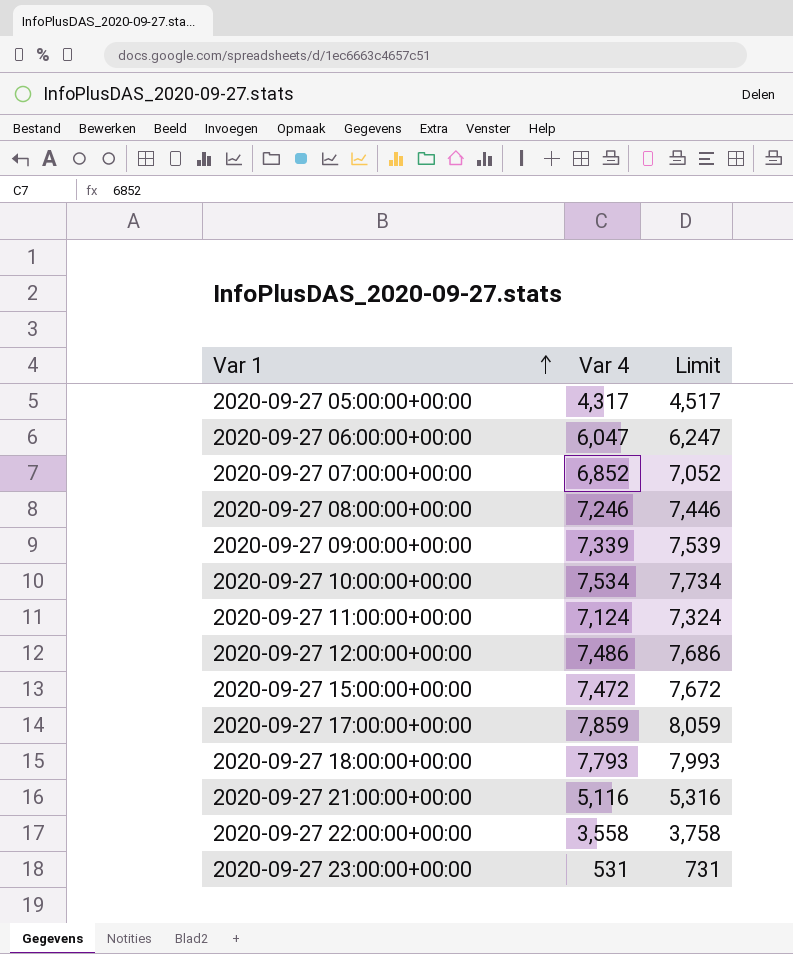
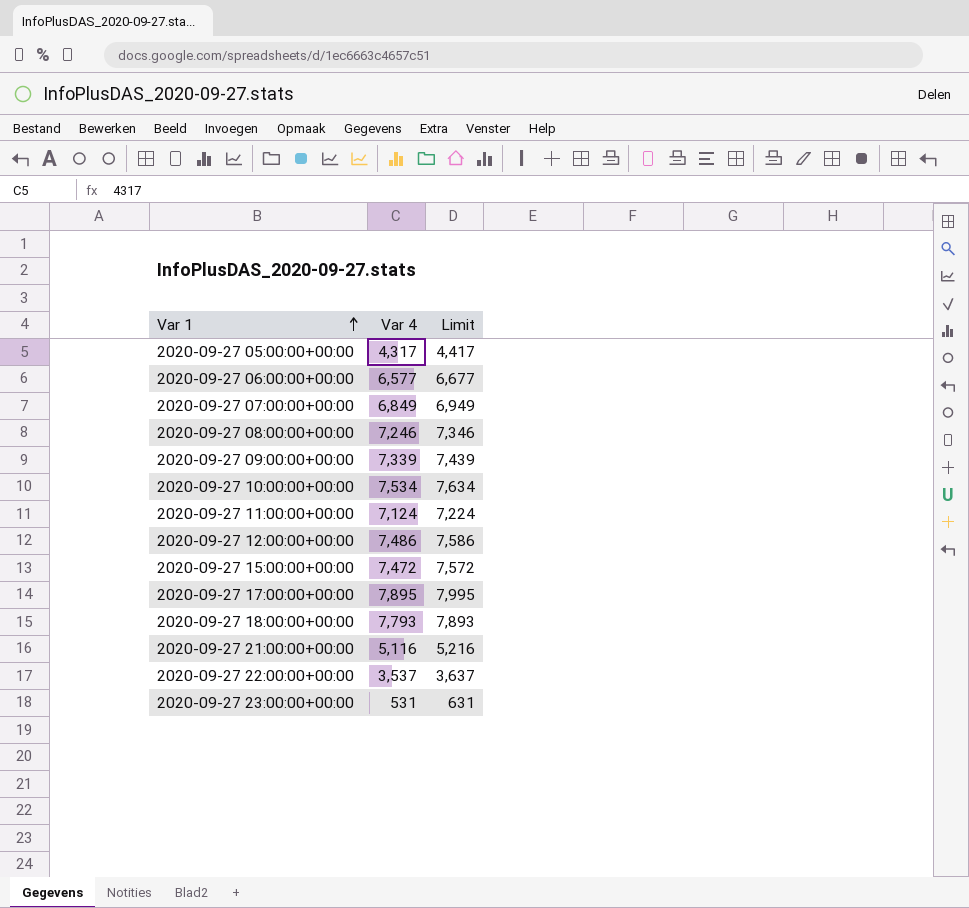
column Limit | formula: [Var 4] + 200 -> [Var 4] + 100
2020-09-27 06:00:00+00:00 | Var 4: 6,047 -> 6,577
2020-09-27 07:00:00+00:00 | Var 4: 6,852 -> 6,849
2020-09-27 17:00:00+00:00 | Var 4: 7,859 -> 7,895
2020-09-27 22:00:00+00:00 | Var 4: 3,558 -> 3,537

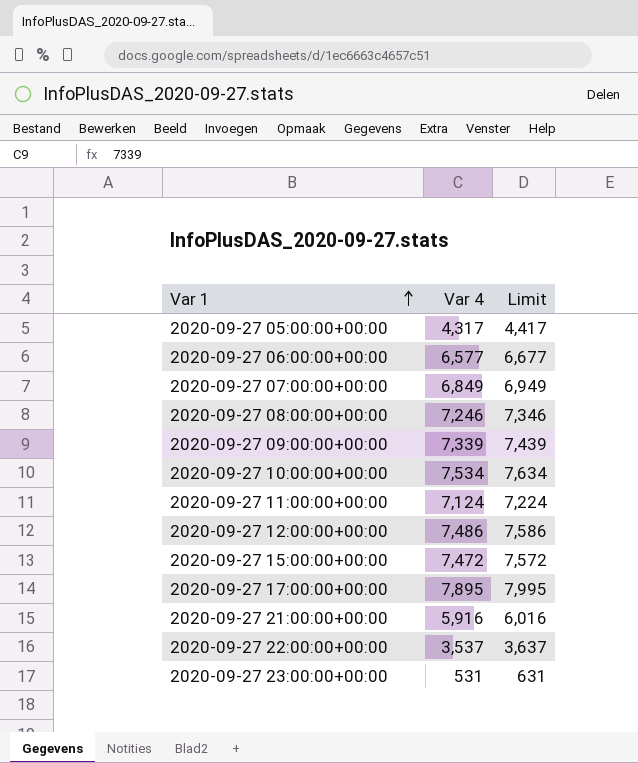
row 2020-09-27 18:00:00+00:00: 7,793 | 7,893 -> none
2020-09-27 21:00:00+00:00 | Var 4: 5,116 -> 5,916
2020-09-27 21:00:00+00:00 | Limit: 5,216 -> 6,016

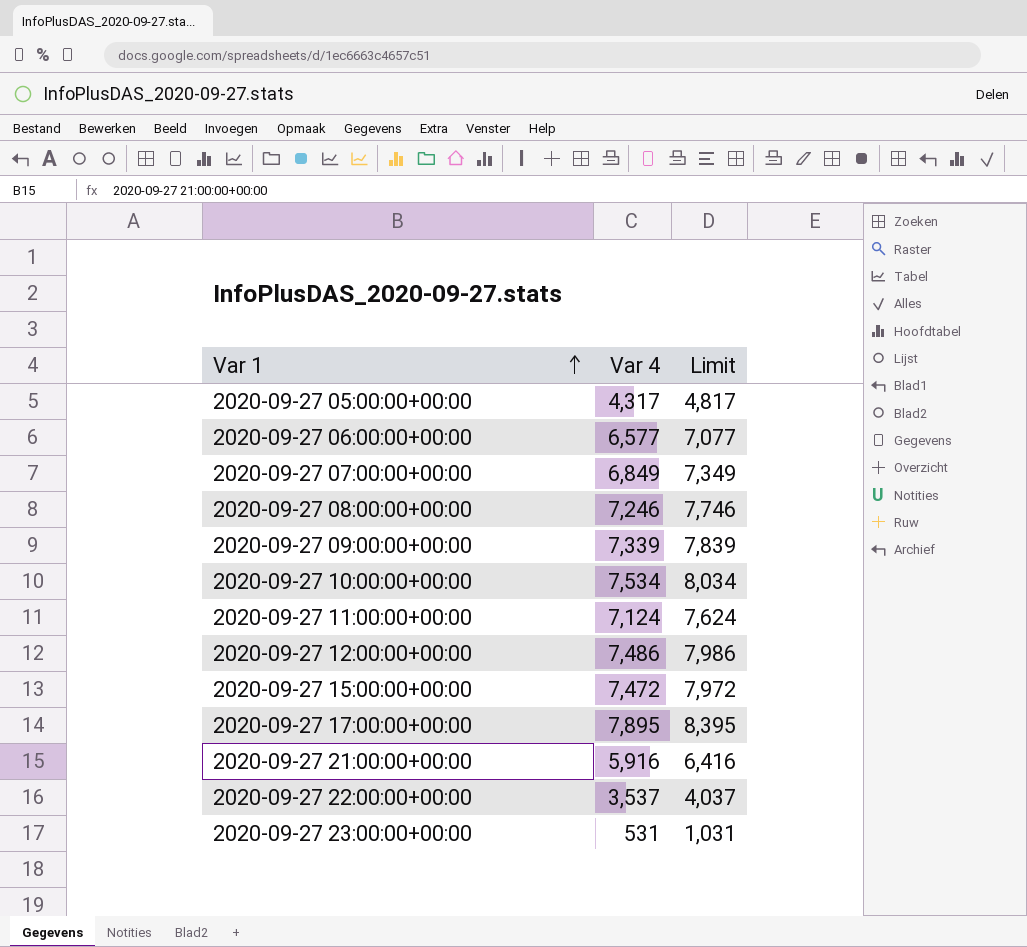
column Limit | formula: [Var 4] + 100 -> [Var 4] + 500

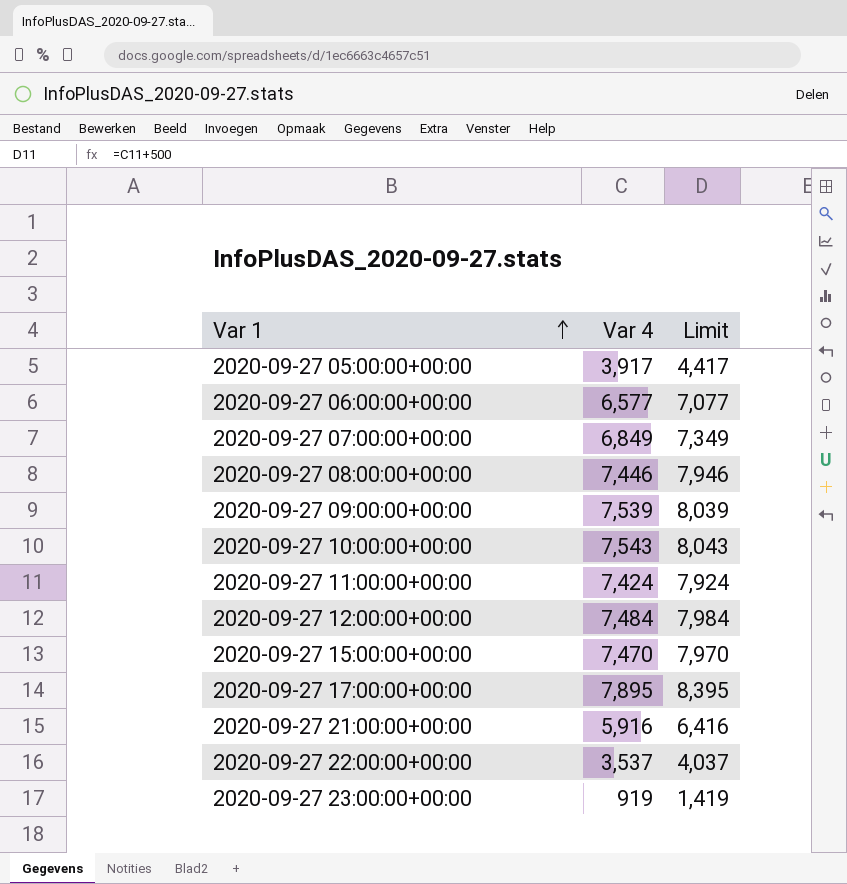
2020-09-27 05:00:00+00:00 | Var 4: 4,317 -> 3,917
2020-09-27 05:00:00+00:00 | Limit: 4,817 -> 4,417
2020-09-27 08:00:00+00:00 | Var 4: 7,246 -> 7,446
2020-09-27 08:00:00+00:00 | Limit: 7,746 -> 7,946
2020-09-27 09:00:00+00:00 | Var 4: 7,339 -> 7,539
2020-09-27 09:00:00+00:00 | Limit: 7,839 -> 8,039
2020-09-27 10:00:00+00:00 | Var 4: 7,534 -> 7,543
2020-09-27 10:00:00+00:00 | Limit: 8,034 -> 8,043
2020-09-27 11:00:00+00:00 | Var 4: 7,124 -> 7,424
2020-09-27 11:00:00+00:00 | Limit: 7,624 -> 7,924
2020-09-27 12:00:00+00:00 | Var 4: 7,486 -> 7,484
2020-09-27 12:00:00+00:00 | Limit: 7,986 -> 7,984
2020-09-27 15:00:00+00:00 | Var 4: 7,472 -> 7,470
2020-09-27 15:00:00+00:00 | Limit: 7,972 -> 7,970
2020-09-27 23:00:00+00:00 | Var 4: 531 -> 919
2020-09-27 23:00:00+00:00 | Limit: 1,031 -> 1,419

